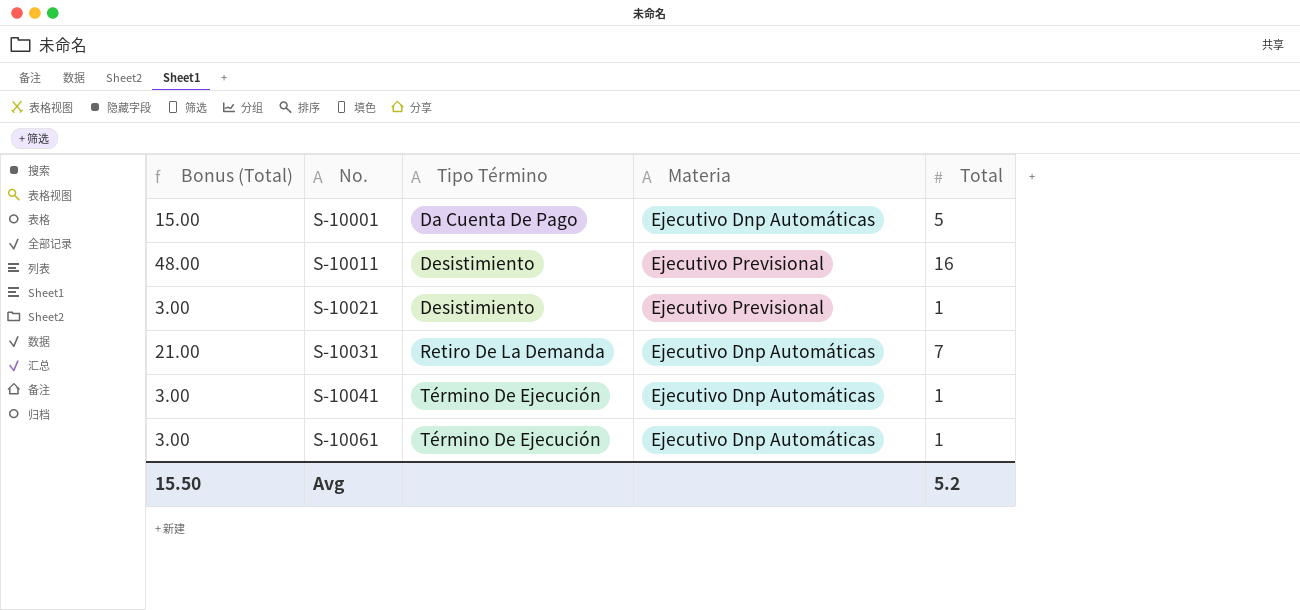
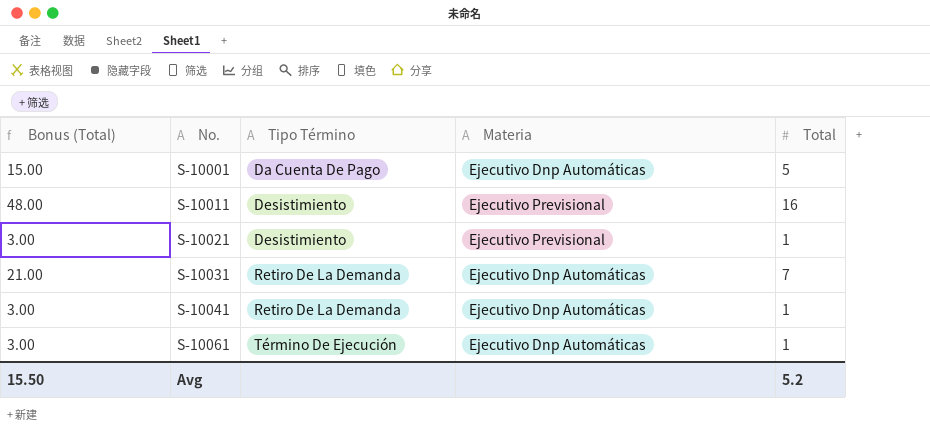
S-10041 | Tipo Término: Término De Ejecución -> Retiro De La Demanda

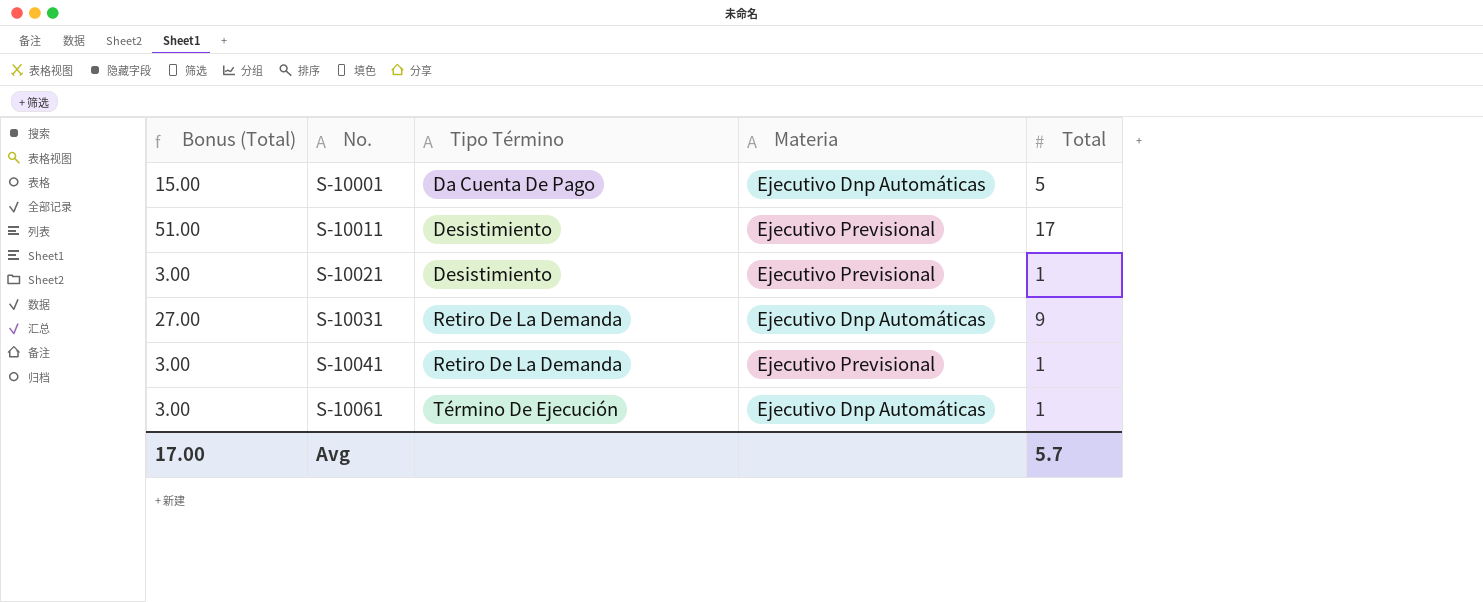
S-10011 | Bonus (Total): 48.00 -> 51.00
S-10011 | Total: 16 -> 17
S-10031 | Bonus (Total): 21.00 -> 27.00
S-10031 | Total: 7 -> 9
S-10041 | Materia: Ejecutivo Dnp Automáticas -> Ejecutivo Previsional
Avg | Bonus (Total): 15.50 -> 17.00
Avg | Total: 5.2 -> 5.7

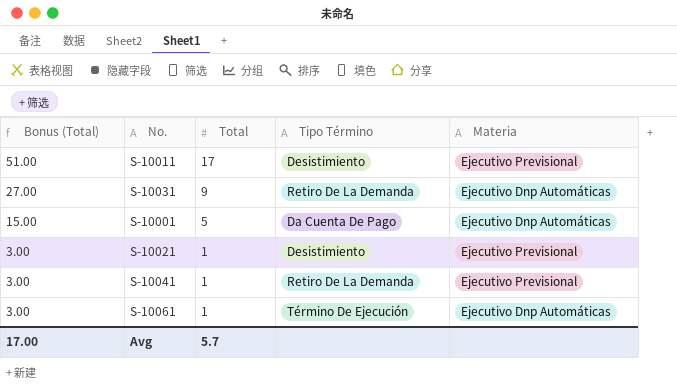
row order: No. ascending -> Bonus (Total) descending
column Total | position: 5 -> 3

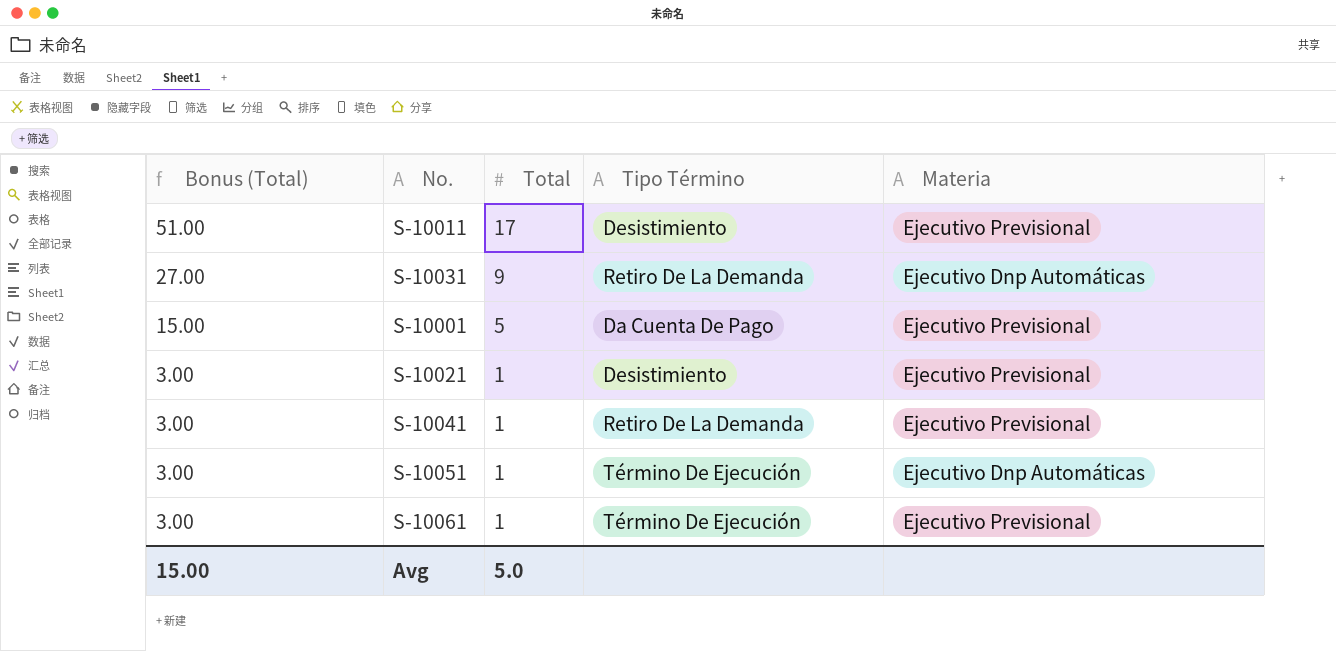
S-10001 | Materia: Ejecutivo Dnp Automáticas -> Ejecutivo Previsional
row S-10051: none -> 3.00 | 1 | Término De Ejecución | Ejecutivo Dnp Automáticas
S-10061 | Materia: Ejecutivo Dnp Automáticas -> Ejecutivo Previsional
Avg | Bonus (Total): 17.00 -> 15.00
Avg | Total: 5.7 -> 5.0

